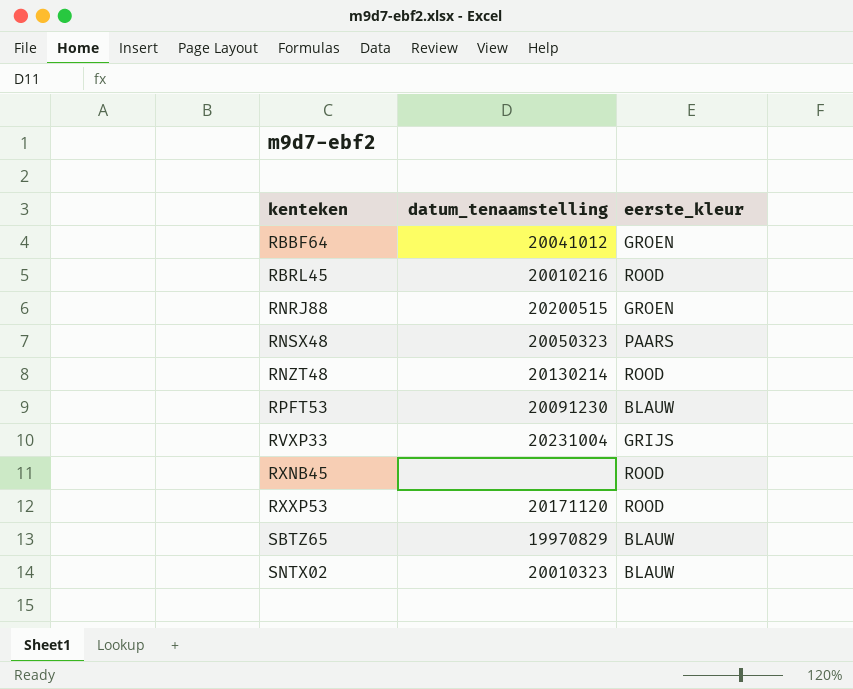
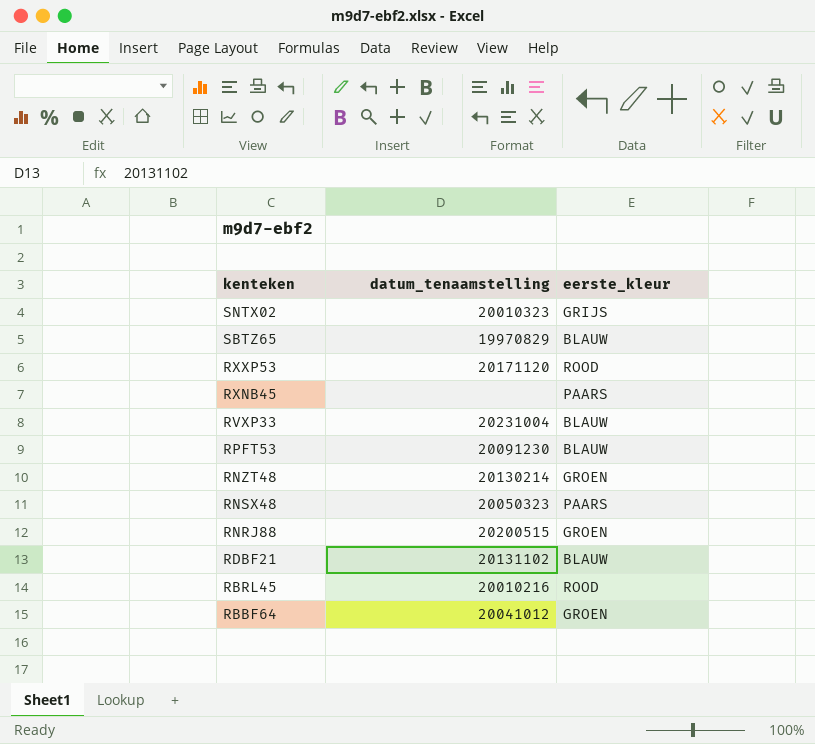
row order: kenteken ascending -> kenteken descending
SNTX02 | eerste_kleur: BLAUW -> GRIJS
RXNB45 | eerste_kleur: ROOD -> PAARS
RVXP33 | eerste_kleur: GRIJS -> BLAUW
RNZT48 | eerste_kleur: ROOD -> GROEN
row RDBF21: none -> 20131102 | BLAUW

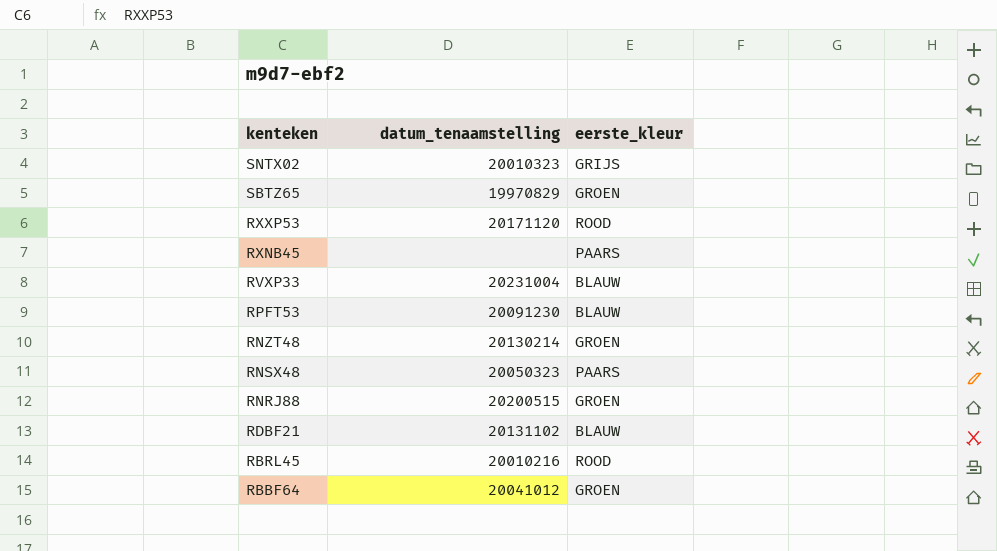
SBTZ65 | eerste_kleur: BLAUW -> GROEN

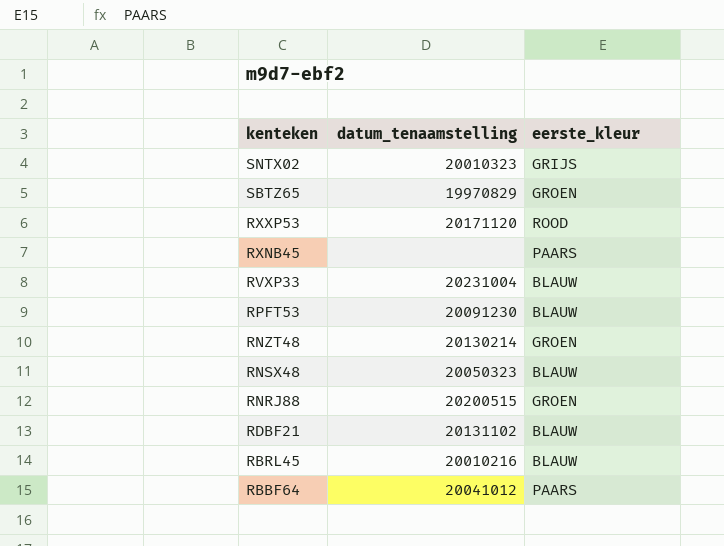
RNSX48 | eerste_kleur: PAARS -> BLAUW
RBRL45 | eerste_kleur: ROOD -> BLAUW
RBBF64 | eerste_kleur: GROEN -> PAARS

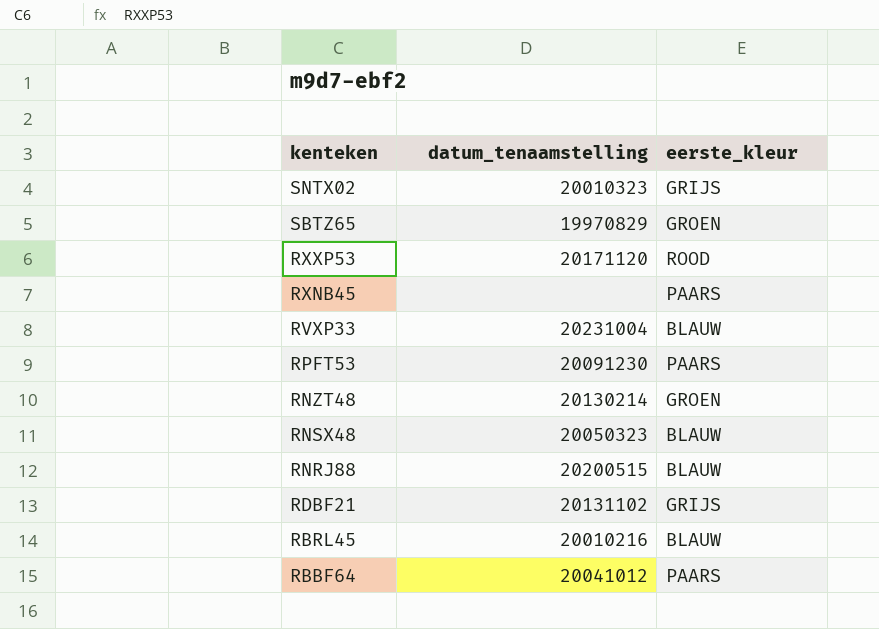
RPFT53 | eerste_kleur: BLAUW -> PAARS
RNRJ88 | eerste_kleur: GROEN -> BLAUW
RDBF21 | eerste_kleur: BLAUW -> GRIJS

